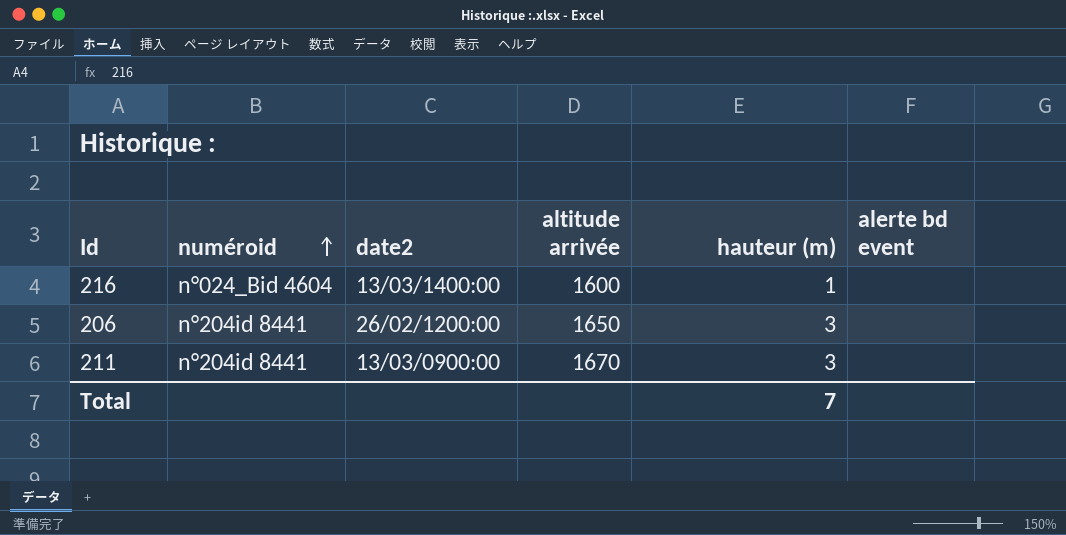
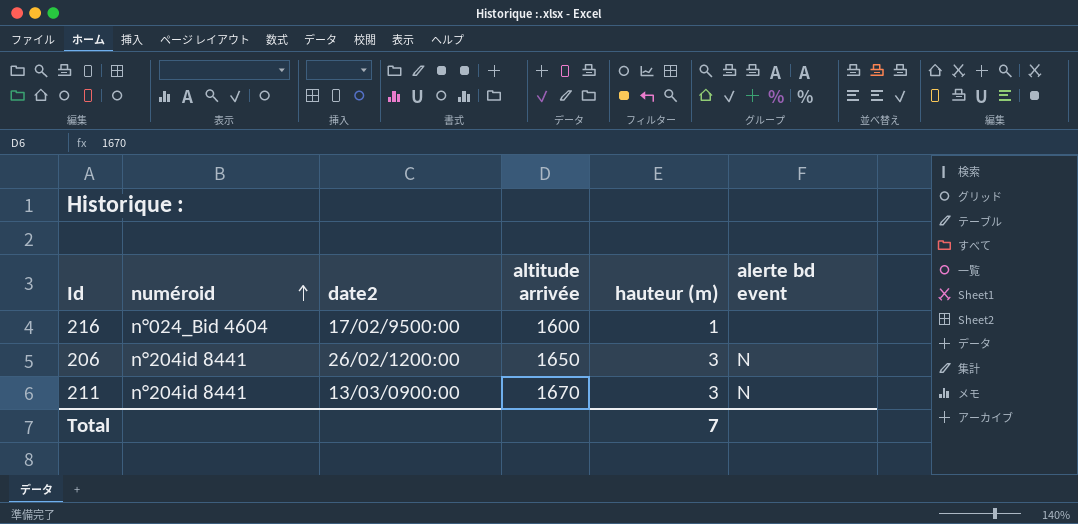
216 | date2: 13/03/1400:00 -> 17/02/9500:00
206 | alerte bd event: none -> N
211 | alerte bd event: none -> N

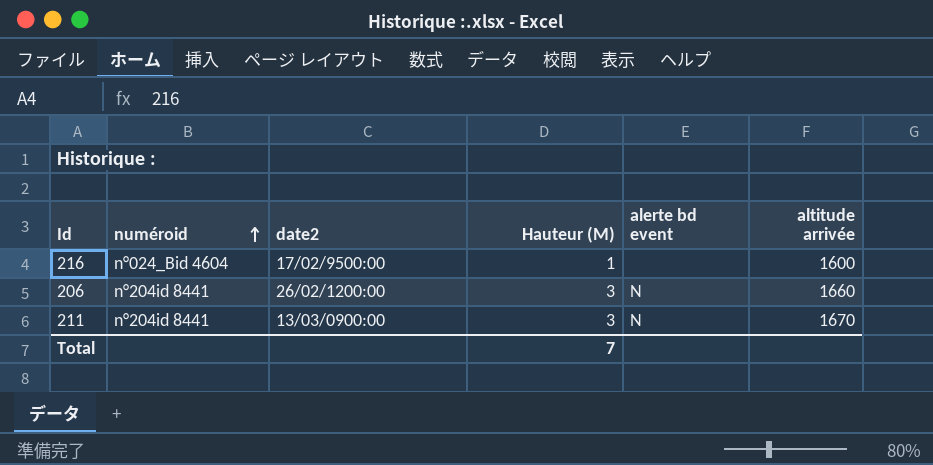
column name: hauteur (m) -> Hauteur (M)
column altitude arrivée | position: 4 -> 6
206 | altitude arrivée: 1650 -> 1660

